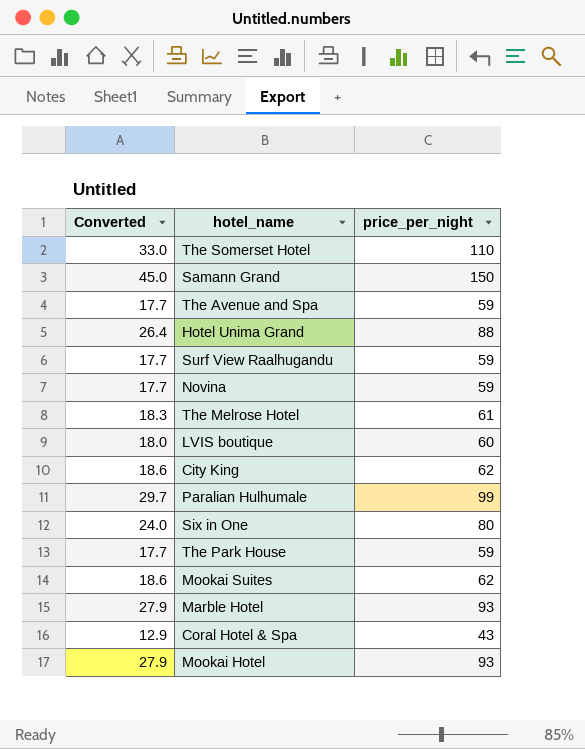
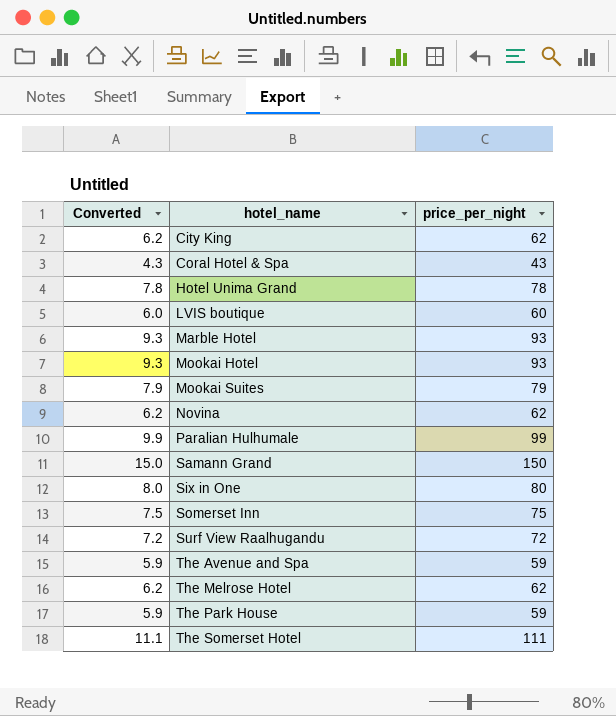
row order: none -> hotel_name ascending
column Converted | formula: [price_per_night] * 0.3 -> [price_per_night] * 0.1
Hotel Unima Grand | price_per_night: 88 -> 78
Mookai Suites | price_per_night: 62 -> 79
Novina | price_per_night: 59 -> 62
row Somerset Inn: none -> 7.5 | 75
Surf View Raalhugandu | price_per_night: 59 -> 72
The Melrose Hotel | price_per_night: 61 -> 62
The Somerset Hotel | price_per_night: 110 -> 111

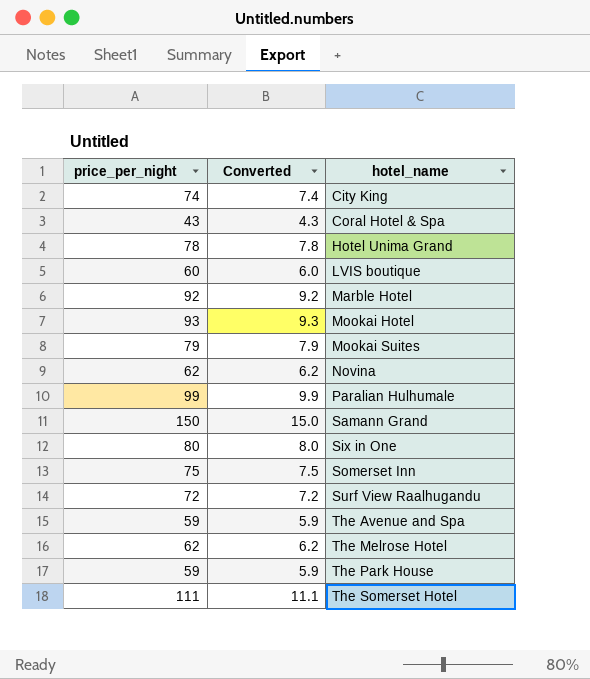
column price_per_night | position: 3 -> 1
City King | price_per_night: 62 -> 74
City King | Converted: 6.2 -> 7.4
Marble Hotel | price_per_night: 93 -> 92
Marble Hotel | Converted: 9.3 -> 9.2

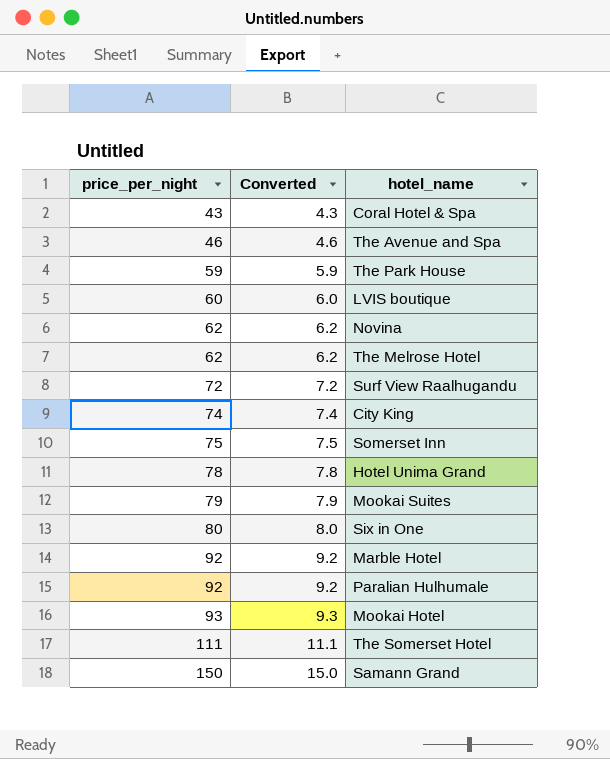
row order: hotel_name ascending -> price_per_night ascending
The Avenue and Spa | price_per_night: 59 -> 46
The Avenue and Spa | Converted: 5.9 -> 4.6
Paralian Hulhumale | price_per_night: 99 -> 92
Paralian Hulhumale | Converted: 9.9 -> 9.2

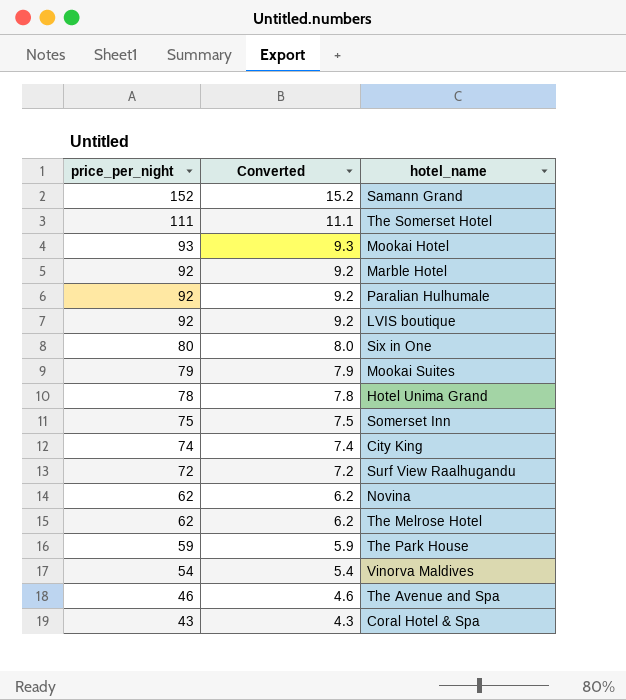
row order: price_per_night ascending -> price_per_night descending
Samann Grand | price_per_night: 150 -> 152
Samann Grand | Converted: 15.0 -> 15.2
LVIS boutique | price_per_night: 60 -> 92
LVIS boutique | Converted: 6.0 -> 9.2
row Vinorva Maldives: none -> 54 | 5.4

